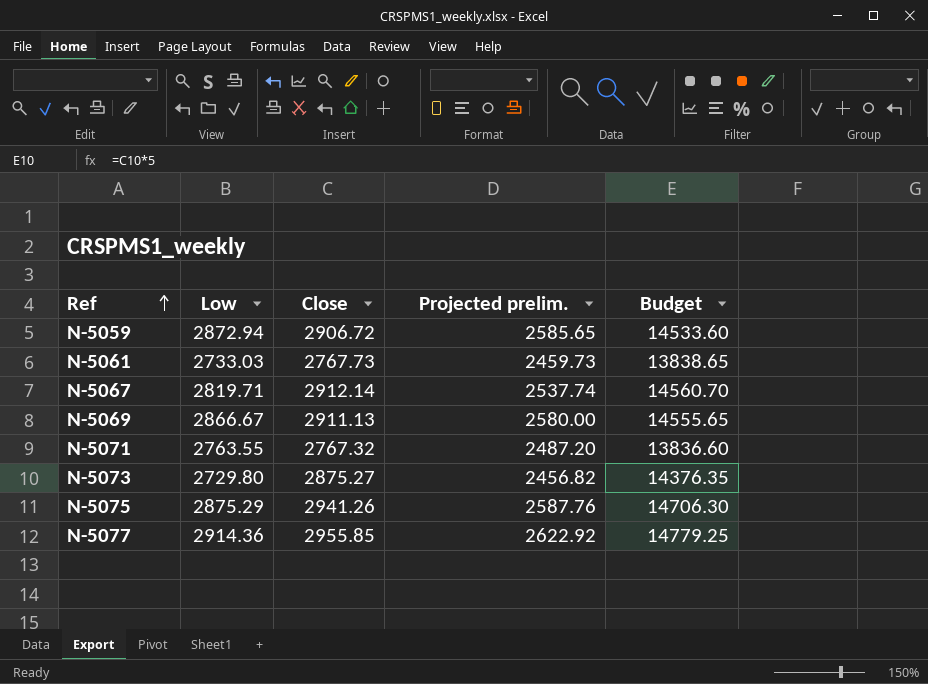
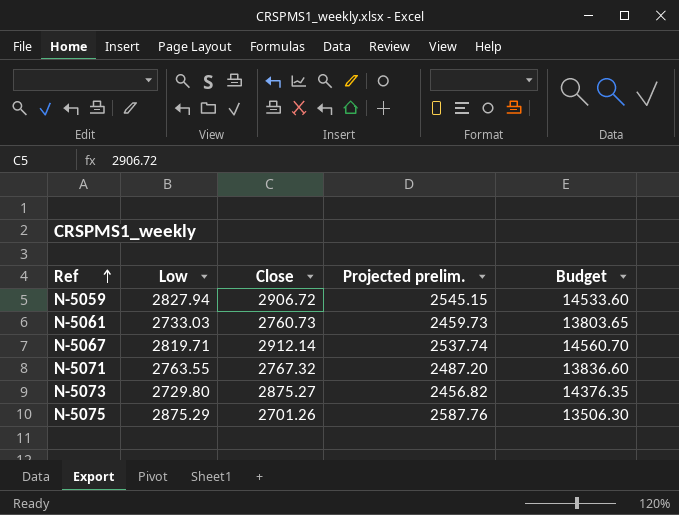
row N-5069: 2866.67 | 2911.13 | 2580.00 | 14555.65 -> none
row N-5077: 2914.36 | 2955.85 | 2622.92 | 14779.25 -> none
N-5059 | Low: 2872.94 -> 2827.94
N-5059 | Projected prelim.: 2585.65 -> 2545.15
N-5061 | Close: 2767.73 -> 2760.73
N-5061 | Budget: 13838.65 -> 13803.65
N-5075 | Close: 2941.26 -> 2701.26
N-5075 | Budget: 14706.30 -> 13506.30

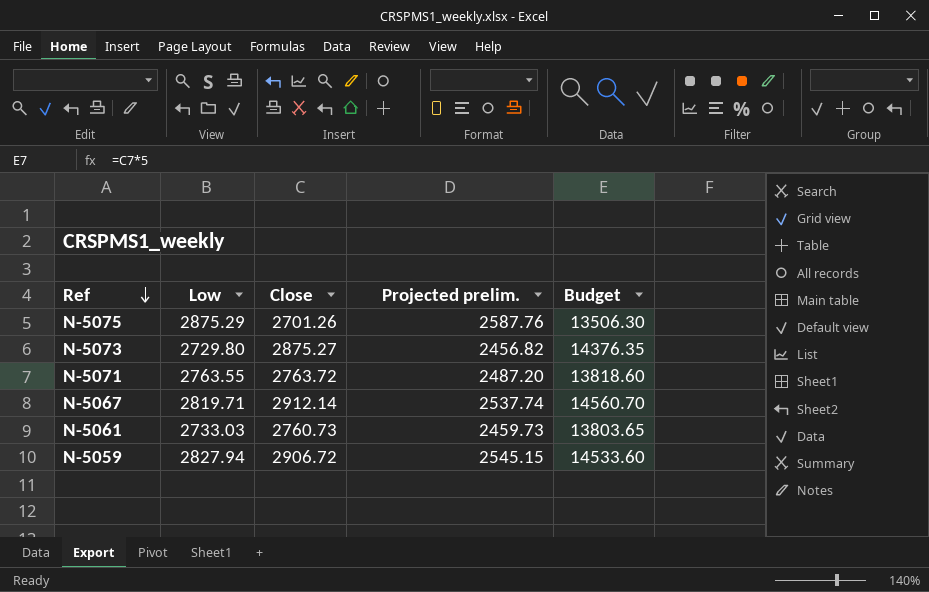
row order: Ref ascending -> Ref descending
N-5071 | Close: 2767.32 -> 2763.72
N-5071 | Budget: 13836.60 -> 13818.60

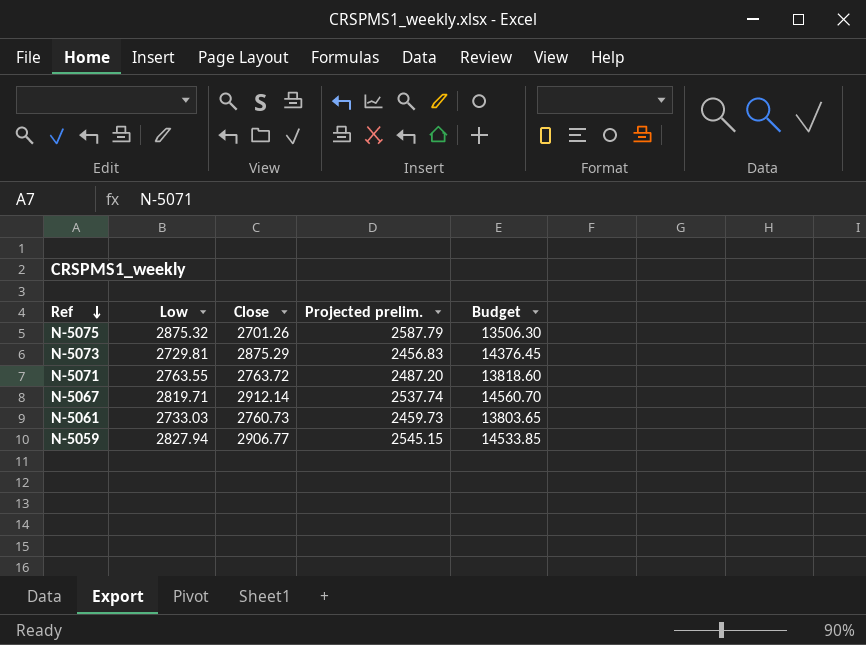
N-5075 | Low: 2875.29 -> 2875.32
N-5075 | Projected prelim.: 2587.76 -> 2587.79
N-5073 | Low: 2729.80 -> 2729.81
N-5073 | Close: 2875.27 -> 2875.29
N-5073 | Projected prelim.: 2456.82 -> 2456.83
N-5073 | Budget: 14376.35 -> 14376.45
N-5059 | Close: 2906.72 -> 2906.77
N-5059 | Budget: 14533.60 -> 14533.85

